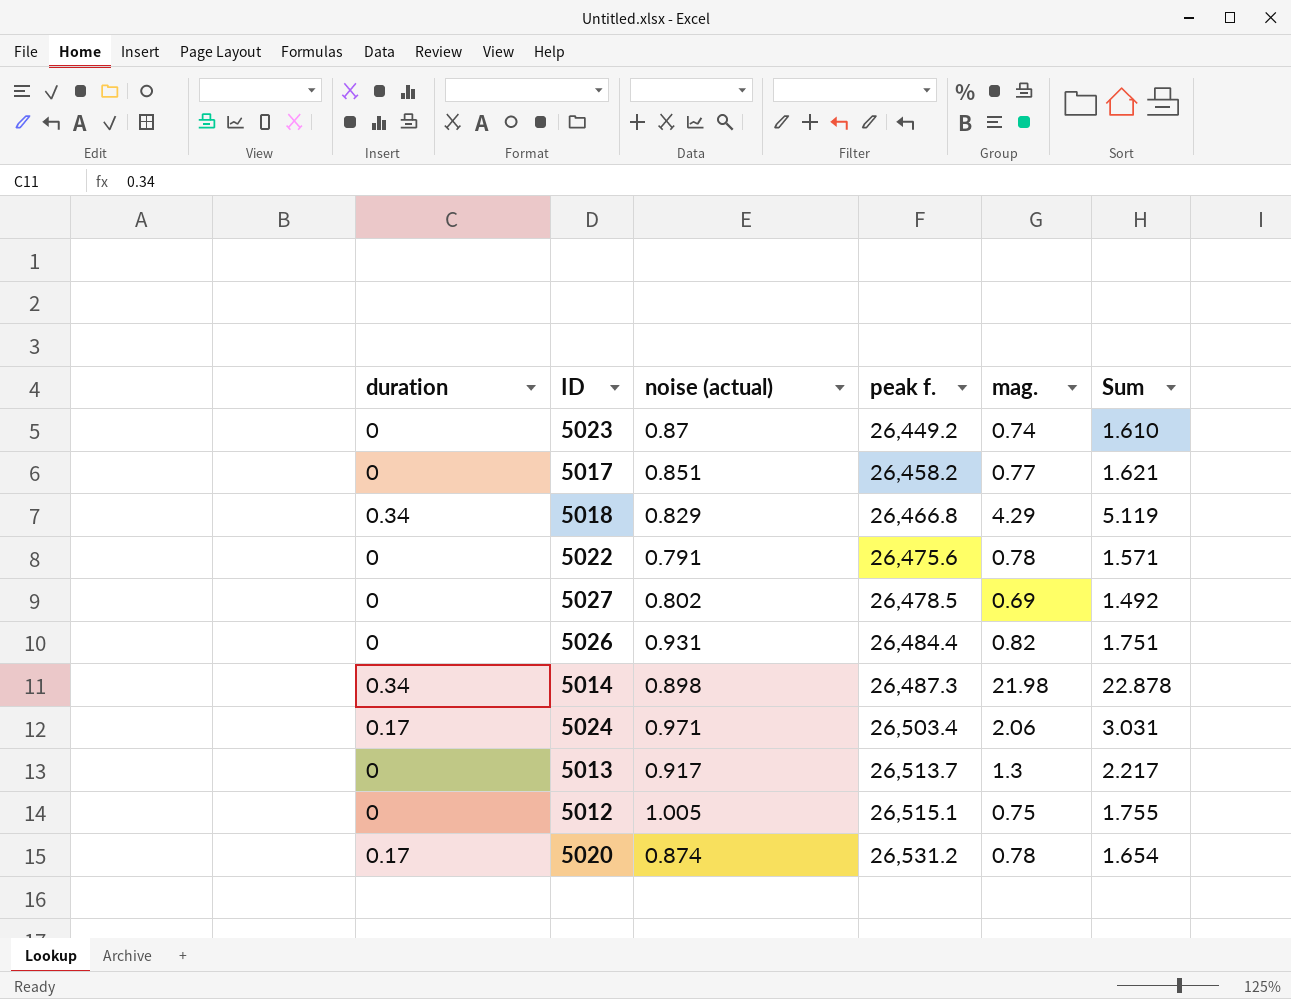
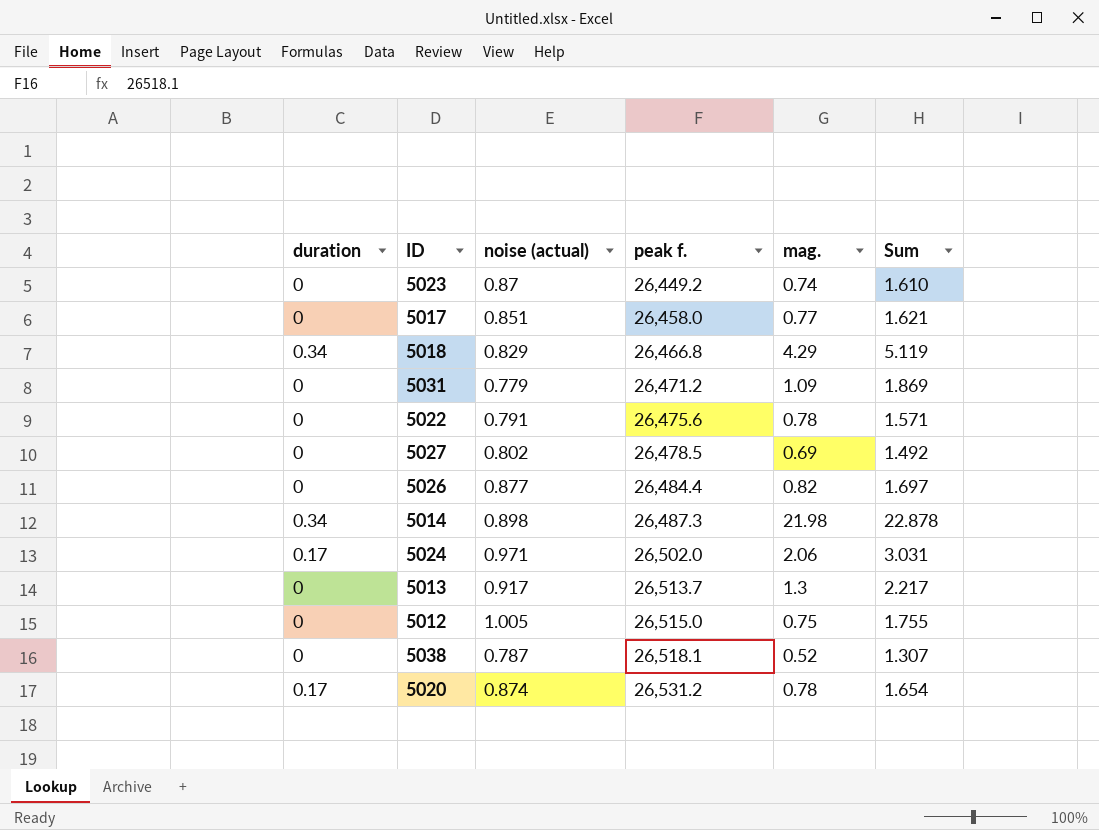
5017 | peak f.: 26,458.2 -> 26,458.0
row 5031: none -> 0 | 0.779 | 26,471.2 | 1.09 | 1.869
5026 | noise (actual): 0.931 -> 0.877
5026 | Sum: 1.751 -> 1.697
5024 | peak f.: 26,503.4 -> 26,502.0
5012 | peak f.: 26,515.1 -> 26,515.0
row 5038: none -> 0 | 0.787 | 26,518.1 | 0.52 | 1.307

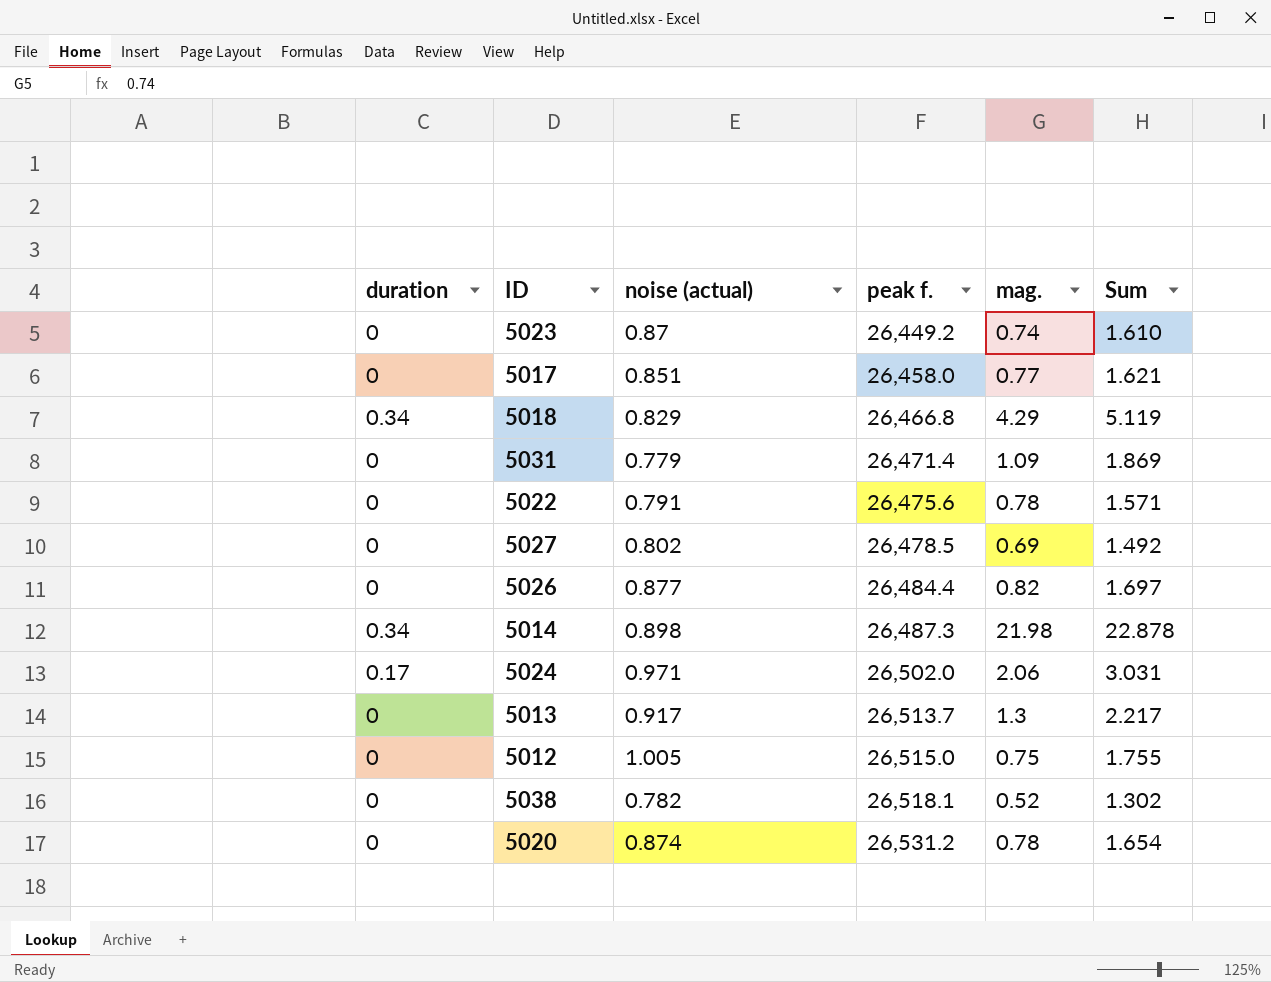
5031 | peak f.: 26,471.2 -> 26,471.4
5038 | noise (actual): 0.787 -> 0.782
5038 | Sum: 1.307 -> 1.302
5020 | duration: 0.17 -> 0

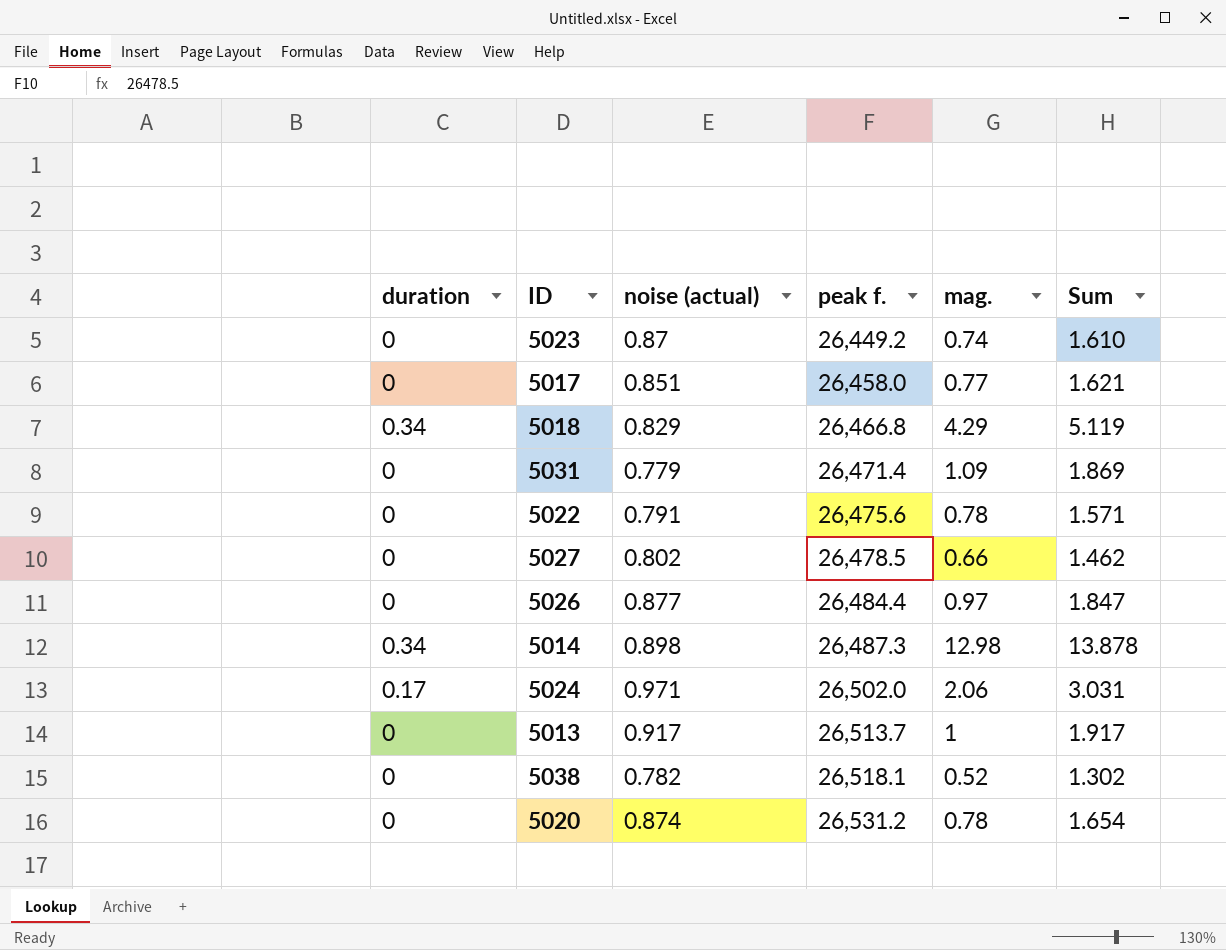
row 5012: 0 | 1.005 | 26,515.0 | 0.75 | 1.755 -> none
5027 | mag.: 0.69 -> 0.66
5027 | Sum: 1.492 -> 1.462
5026 | mag.: 0.82 -> 0.97
5026 | Sum: 1.697 -> 1.847
5014 | mag.: 21.98 -> 12.98
5014 | Sum: 22.878 -> 13.878
5013 | mag.: 1.3 -> 1
5013 | Sum: 2.217 -> 1.917

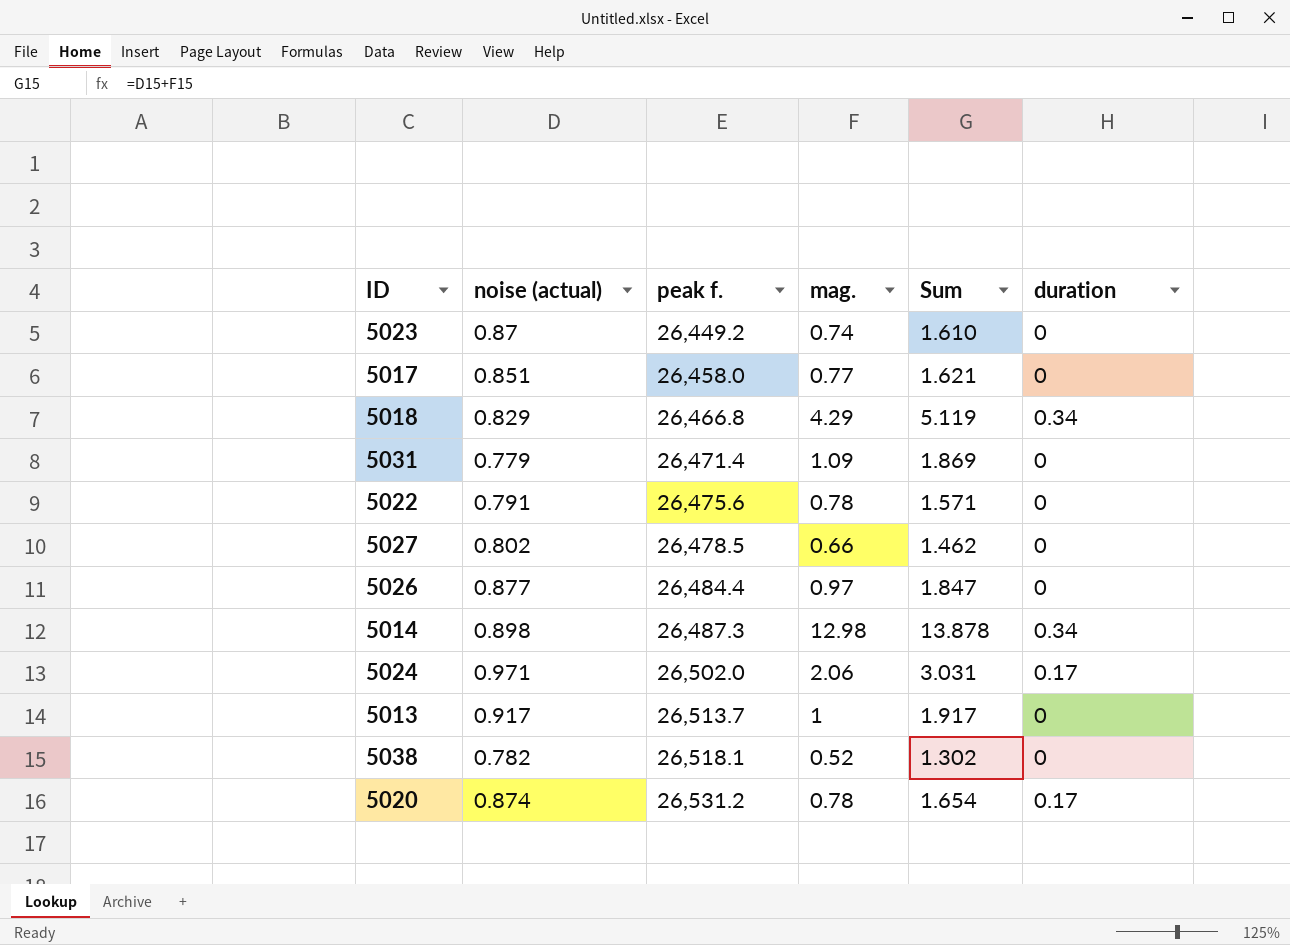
column duration | position: 1 -> 6
5020 | duration: 0 -> 0.17

